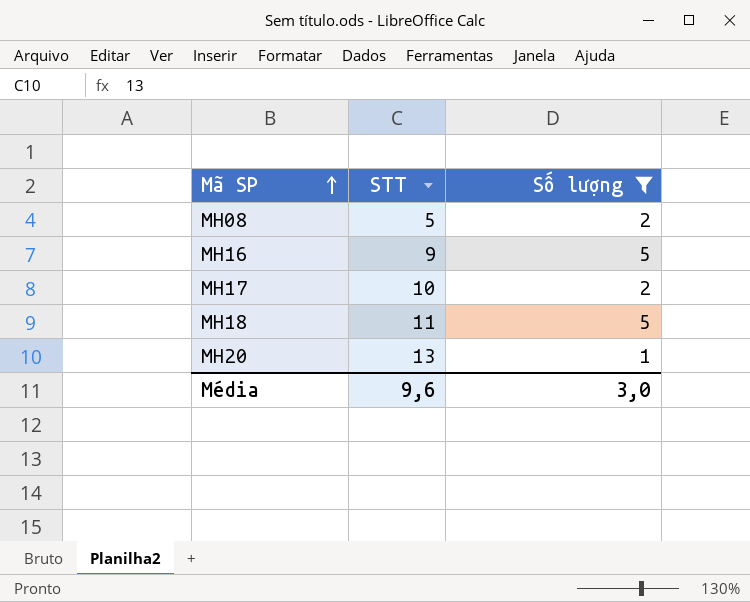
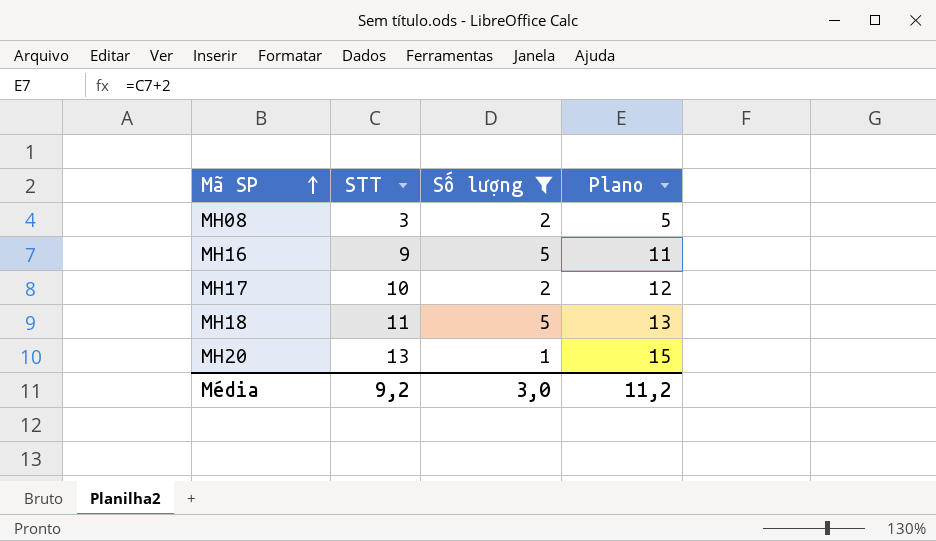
column Plano | formula: none -> [STT] + 2
MH08 | STT: 5 -> 3
Média | STT: 9,6 -> 9,2

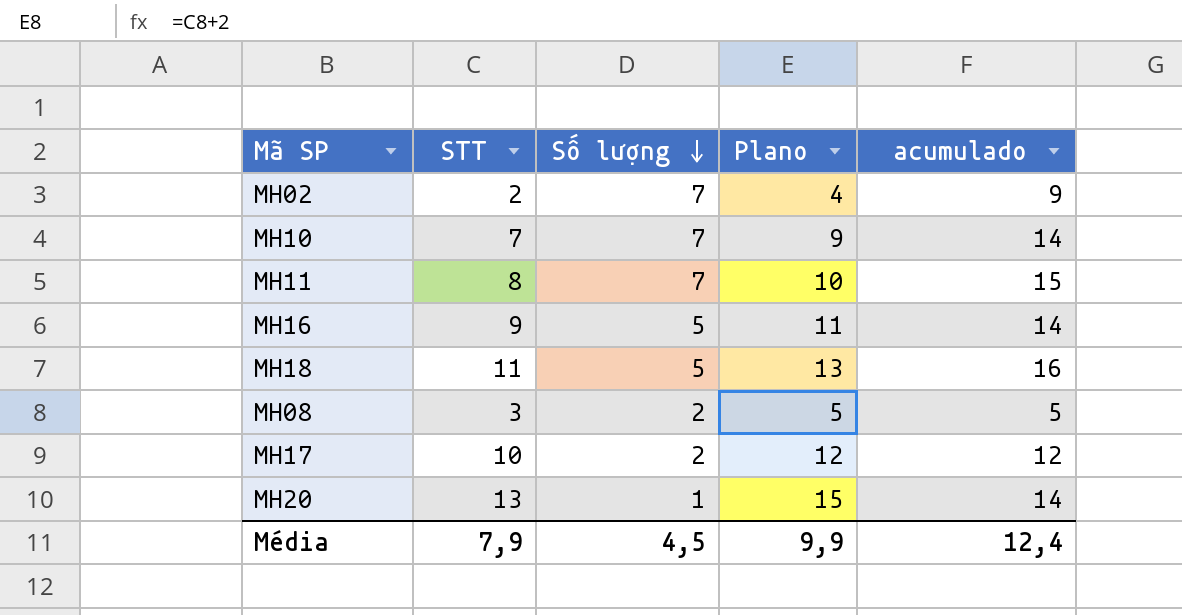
filter: Số lượng != 7 -> none
row order: Mã SP ascending -> Số lượng descending
column acumulado | formula: none -> [STT] + [Số lượng]
Média | STT: 9,2 -> 7,9
Média | Số lượng: 3,0 -> 4,5
Média | Plano: 11,2 -> 9,9

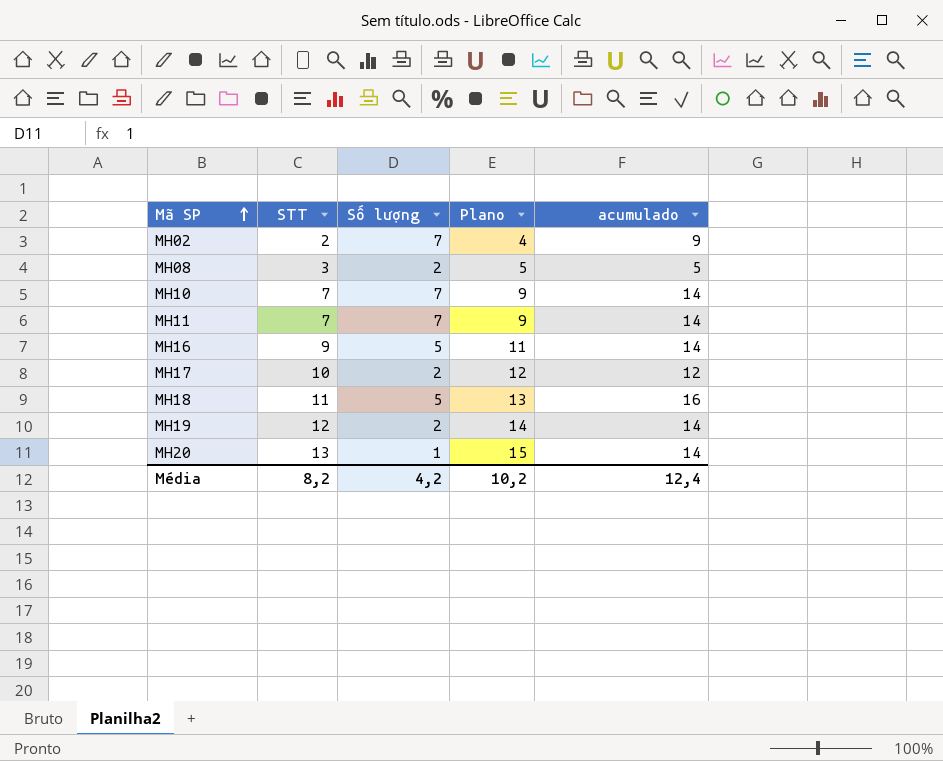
row order: Số lượng descending -> Mã SP ascending
MH11 | STT: 8 -> 7
MH11 | Plano: 10 -> 9
MH11 | acumulado: 15 -> 14
row MH19: none -> 12 | 2 | 14 | 14
Média | STT: 7,9 -> 8,2
Média | Số lượng: 4,5 -> 4,2
Média | Plano: 9,9 -> 10,2

